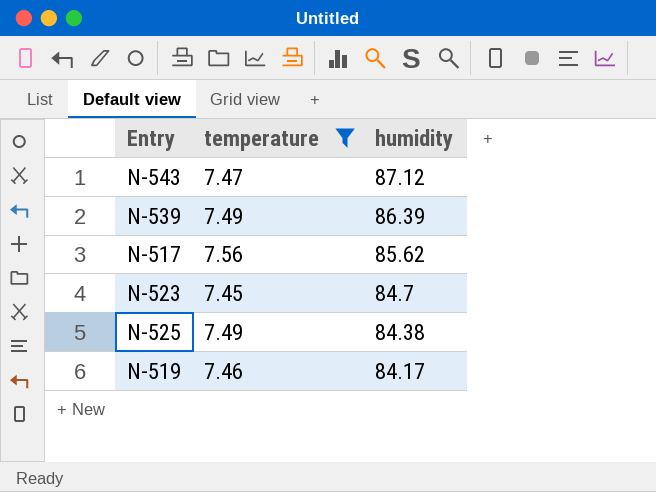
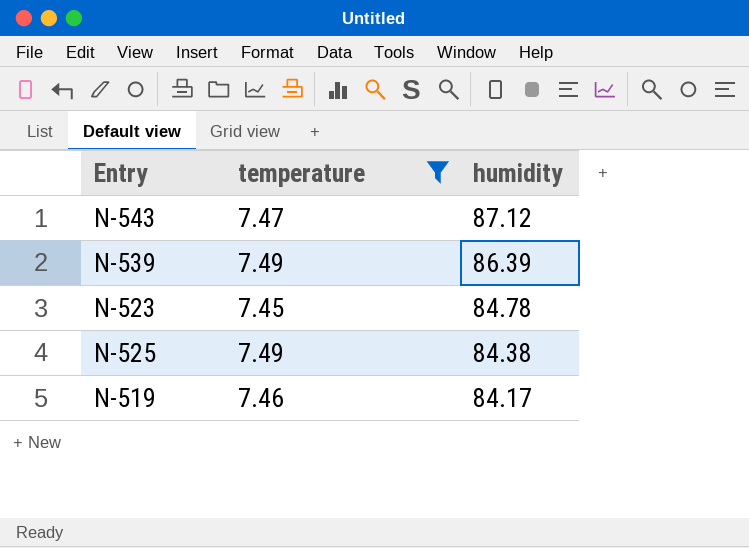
row N-517: 7.56 | 85.62 -> none
N-523 | humidity: 84.7 -> 84.78

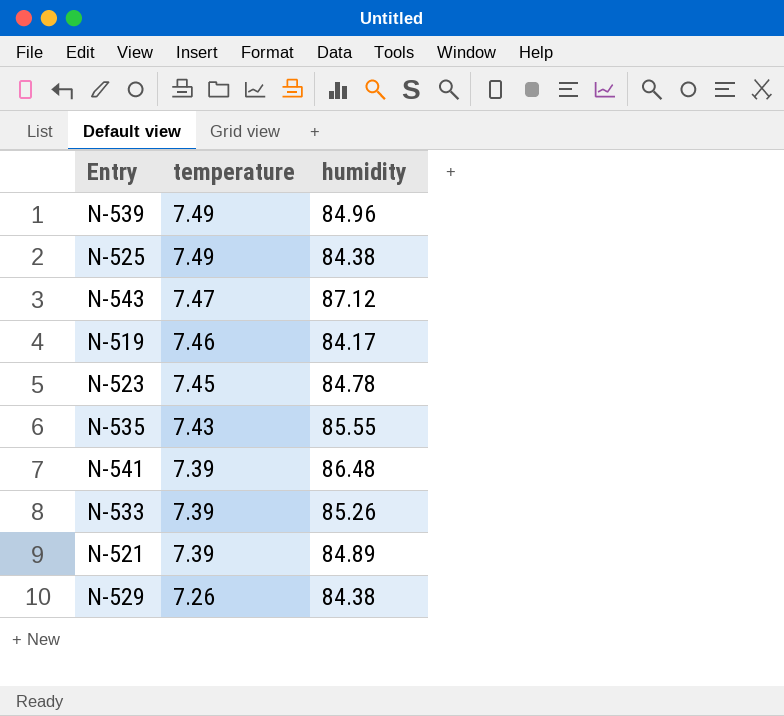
filter: temperature >= 7.45 -> none
row order: humidity descending -> temperature descending
N-539 | humidity: 86.39 -> 84.96

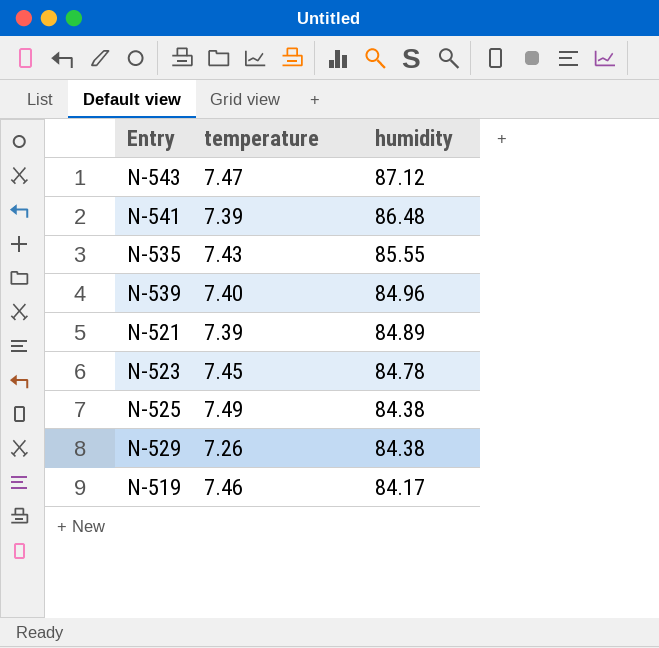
row order: temperature descending -> humidity descending
row N-533: 7.39 | 85.26 -> none
N-539 | temperature: 7.49 -> 7.40

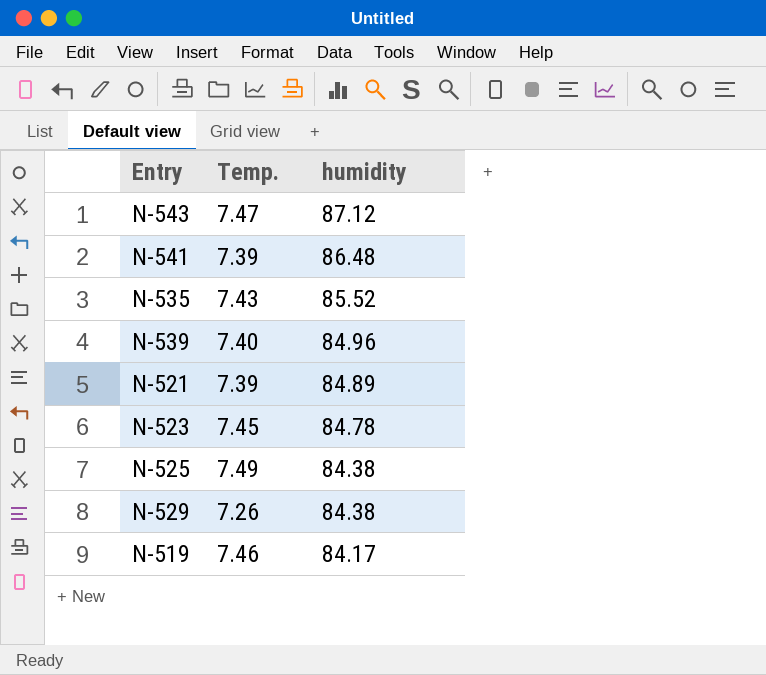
column name: temperature -> Temp.
N-535 | humidity: 85.55 -> 85.52

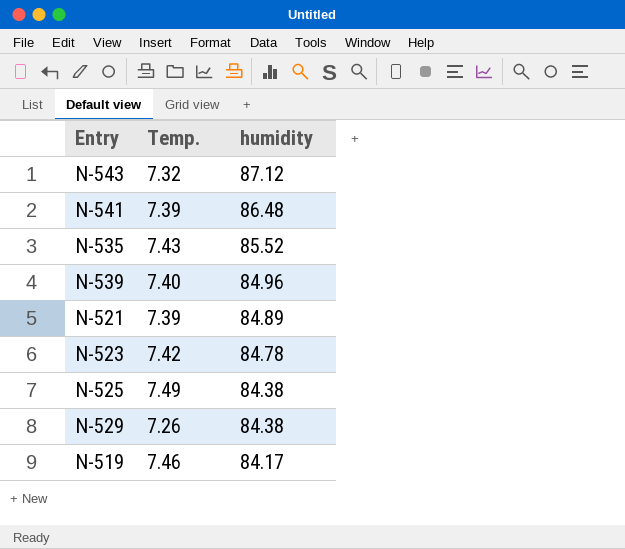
N-543 | Temp.: 7.47 -> 7.32
N-523 | Temp.: 7.45 -> 7.42

